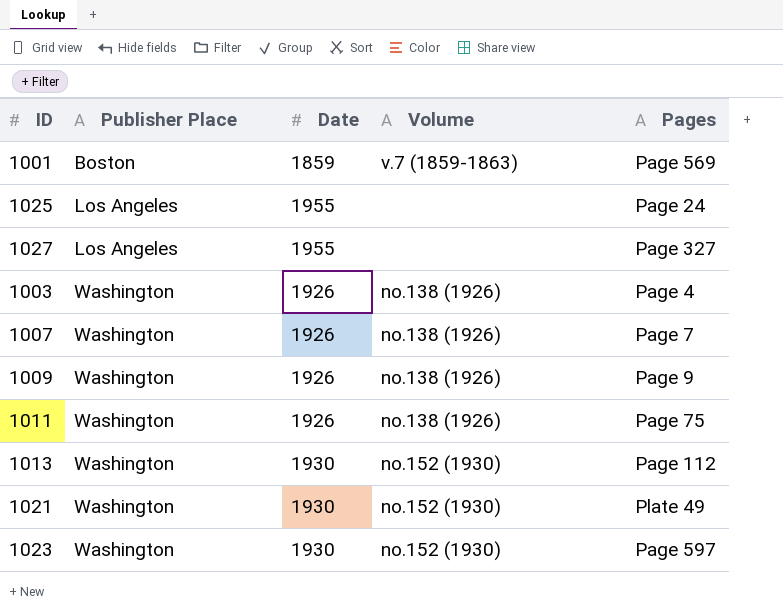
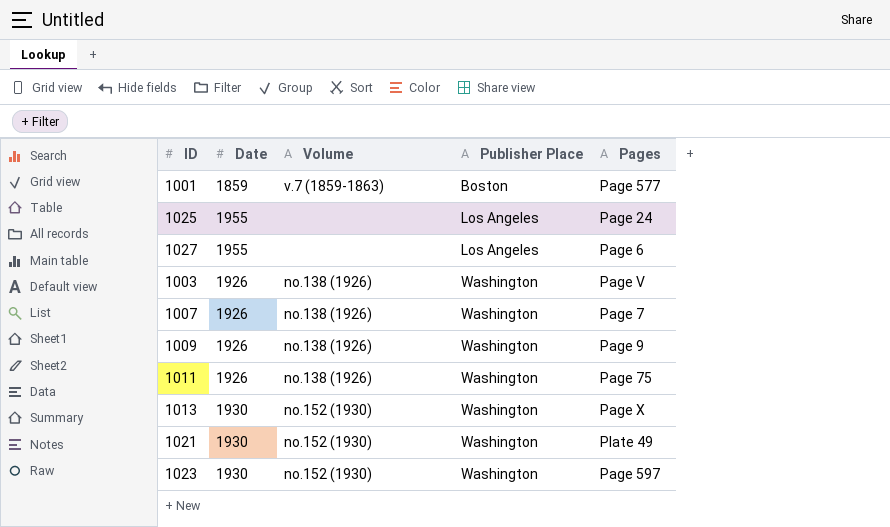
column Publisher Place | position: 2 -> 4
1001 | Pages: Page 569 -> Page 577
1027 | Pages: Page 327 -> Page 6
1003 | Pages: Page 4 -> Page V
1013 | Pages: Page 112 -> Page X

